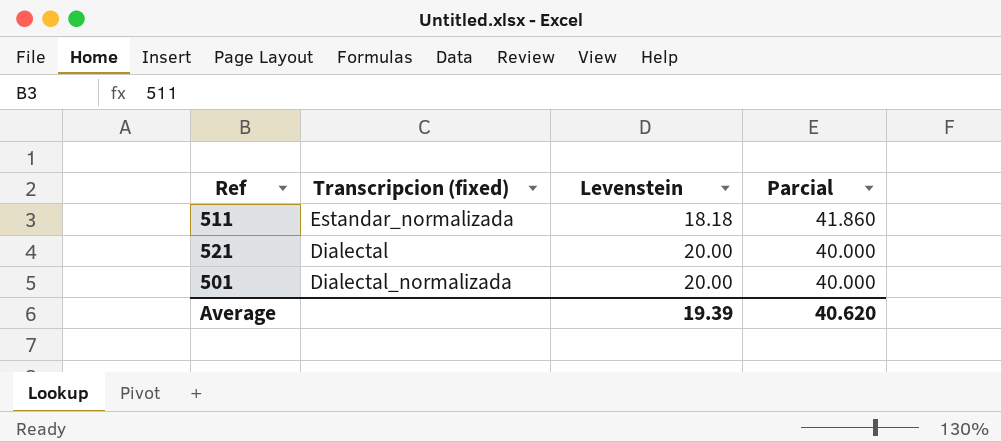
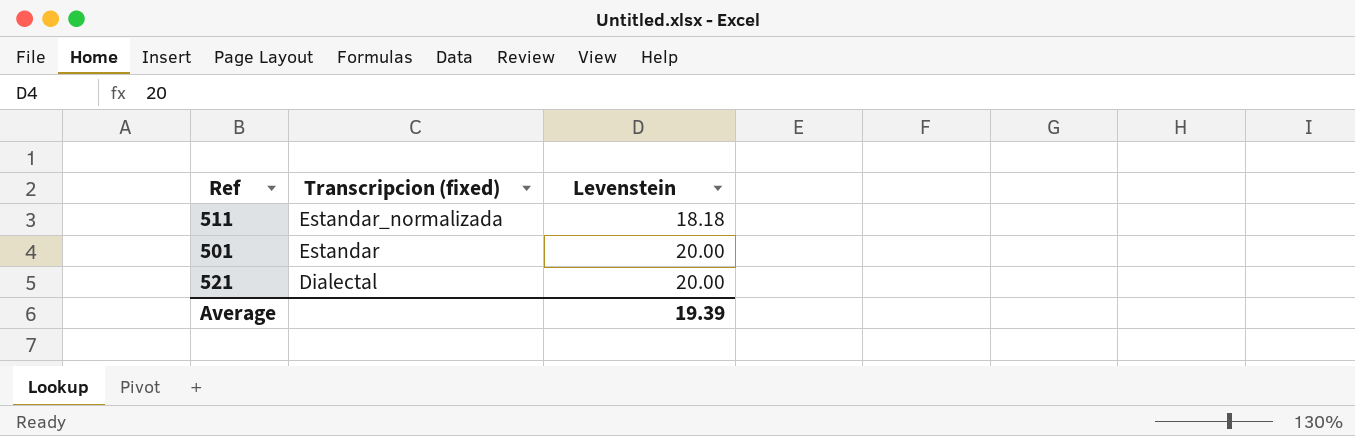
row order: Levenstein ascending -> Transcripcion (fixed) descending
column Parcial | position: 4 -> none
501 | Transcripcion (fixed): Dialectal_normalizada -> Estandar

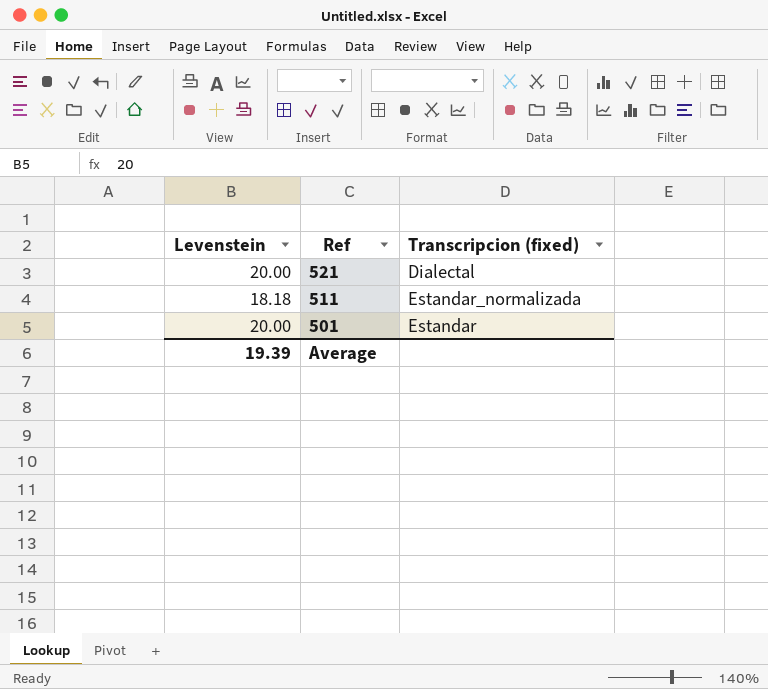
row order: Transcripcion (fixed) descending -> Ref descending
column Levenstein | position: 3 -> 1

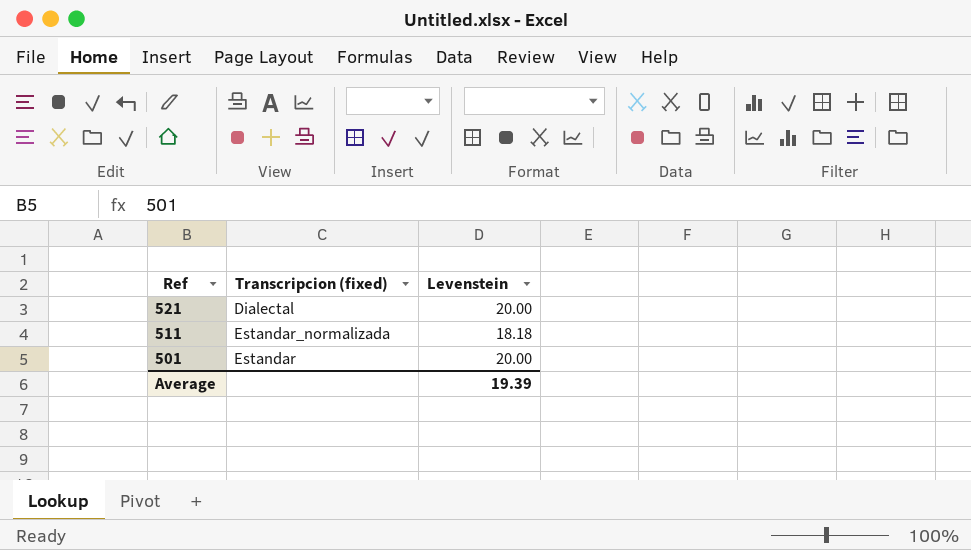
column Levenstein | position: 1 -> 3

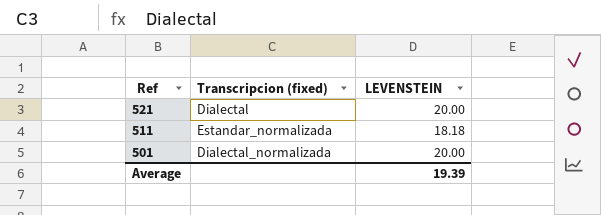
column name: Levenstein -> LEVENSTEIN
501 | Transcripcion (fixed): Estandar -> Dialectal_normalizada

